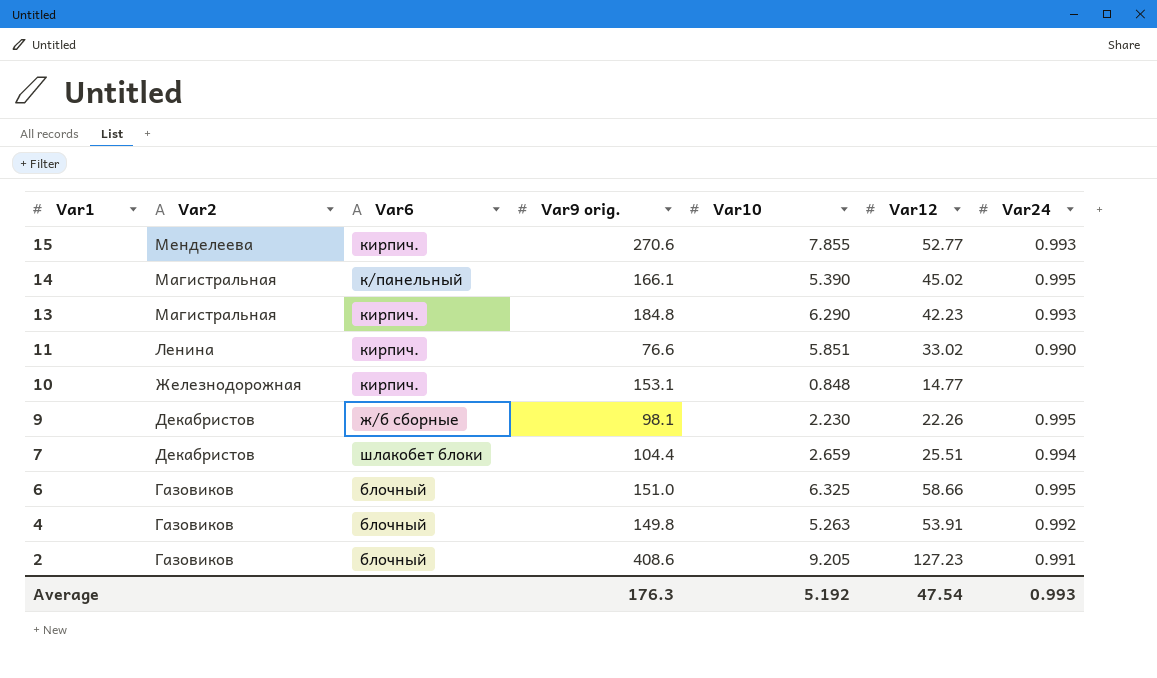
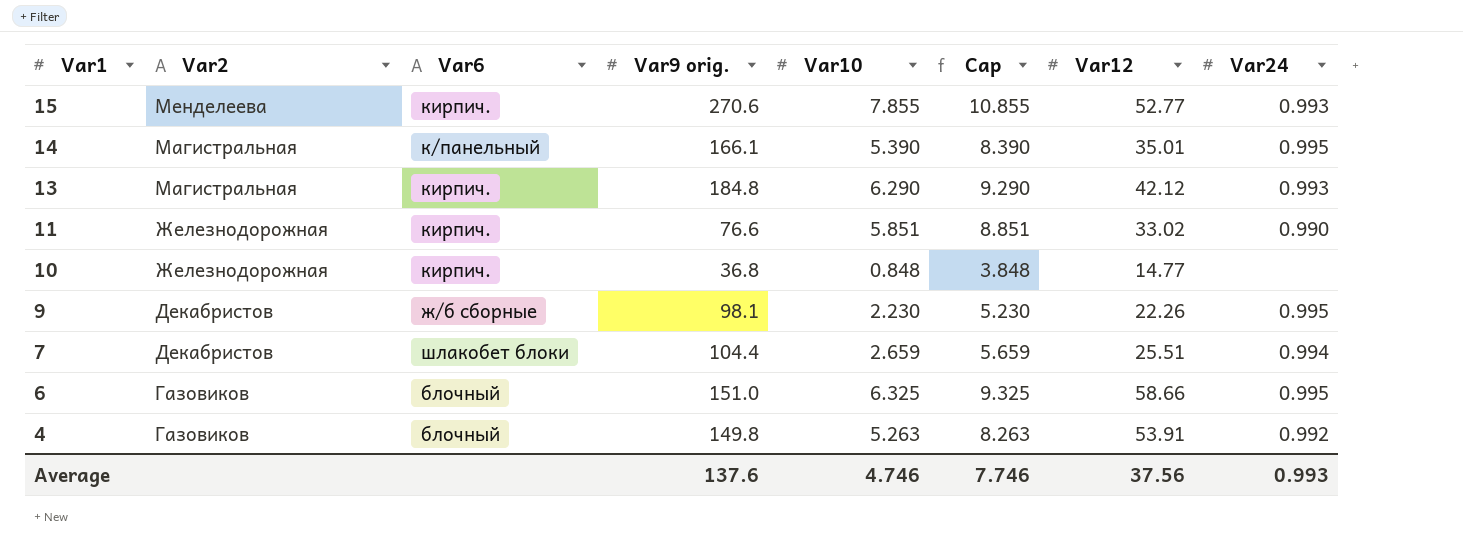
column Cap | formula: none -> [Var10] + 3
row 2: Газовиков | блочный | 408.6 | 9.205 | 127.23 | 0.991 -> none
14 | Var12: 45.02 -> 35.01
13 | Var12: 42.23 -> 42.12
11 | Var2: Ленина -> Железнодорожная
10 | Var9 orig.: 153.1 -> 36.8
Average | Var9 orig.: 176.3 -> 137.6
Average | Var10: 5.192 -> 4.746
Average | Var12: 47.54 -> 37.56

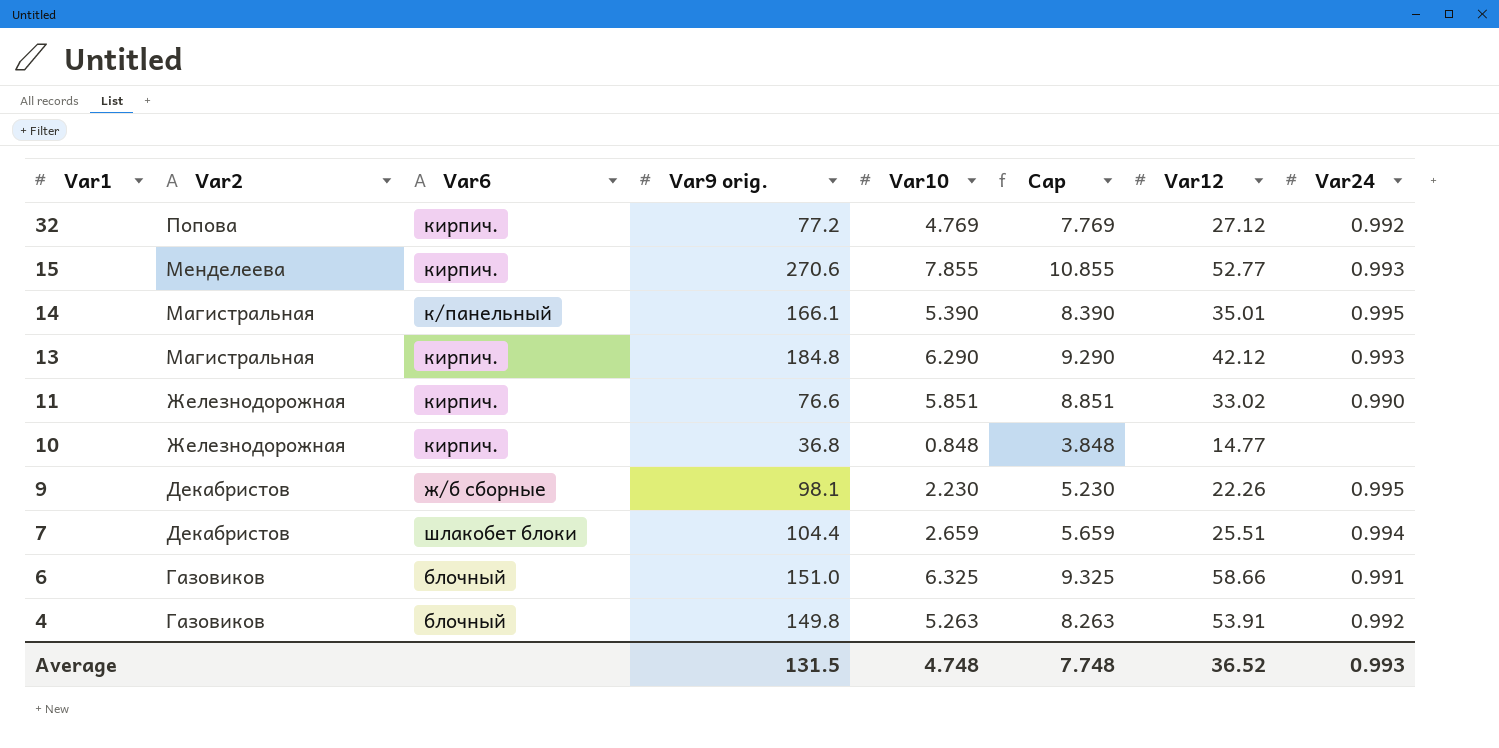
row 32: none -> Попова | кирпич. | 77.2 | 4.769 | 7.769 | 27.12 | 0.992
6 | Var24: 0.995 -> 0.991
Average | Var9 orig.: 137.6 -> 131.5
Average | Var10: 4.746 -> 4.748
Average | Cap: 7.746 -> 7.748
Average | Var12: 37.56 -> 36.52

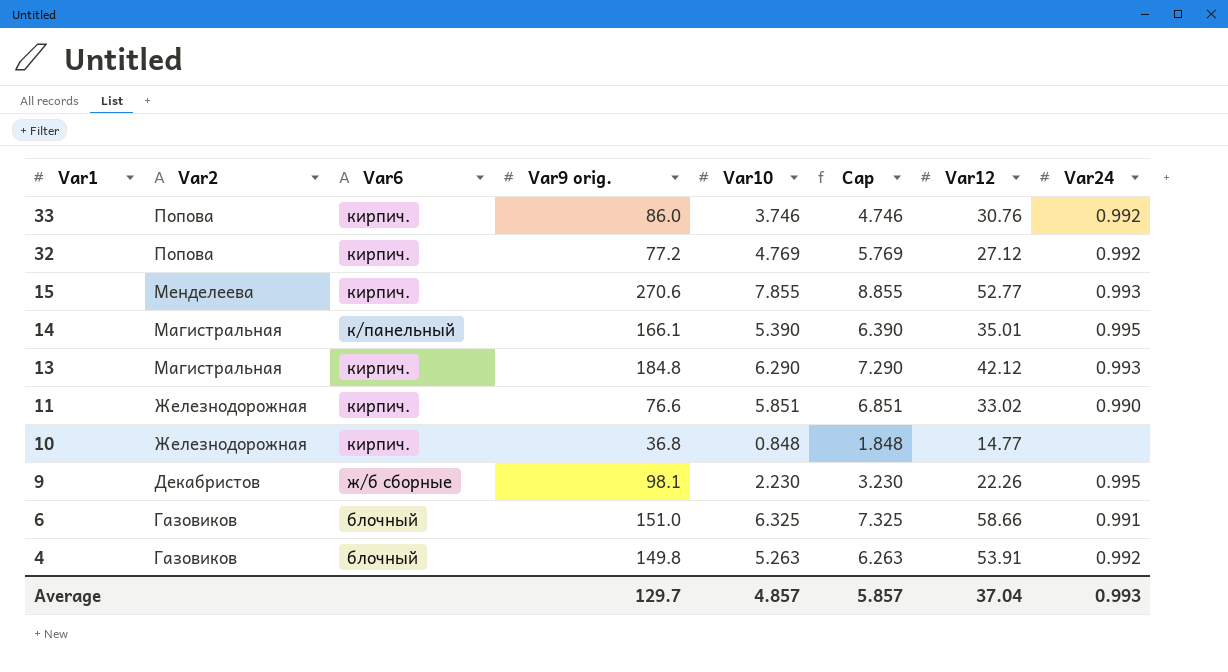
column Cap | formula: [Var10] + 3 -> [Var10] + 1
row 7: Декабристов | шлакобет блоки | 104.4 | 2.659 | 5.659 | 25.51 | 0.994 -> none
row 33: none -> Попова | кирпич. | 86.0 | 3.746 | 4.746 | 30.76 | 0.992
Average | Var9 orig.: 131.5 -> 129.7
Average | Var10: 4.748 -> 4.857
Average | Cap: 7.748 -> 5.857
Average | Var12: 36.52 -> 37.04

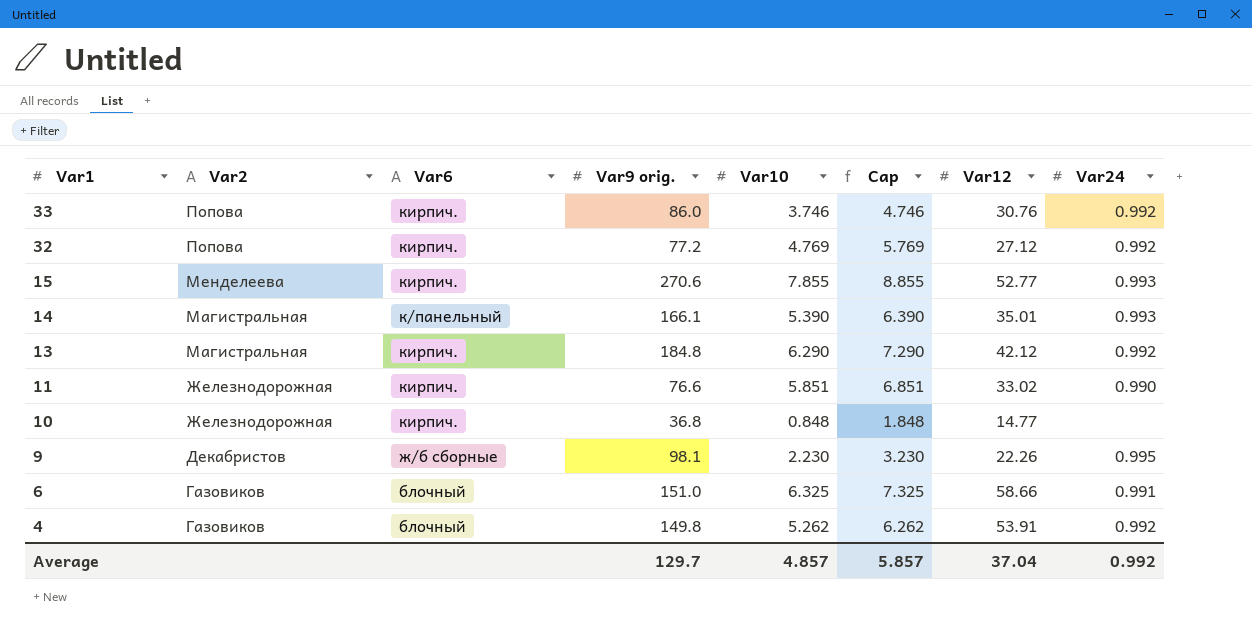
14 | Var24: 0.995 -> 0.993
13 | Var24: 0.993 -> 0.992
4 | Var10: 5.263 -> 5.262
4 | Cap: 6.263 -> 6.262
Average | Var24: 0.993 -> 0.992

